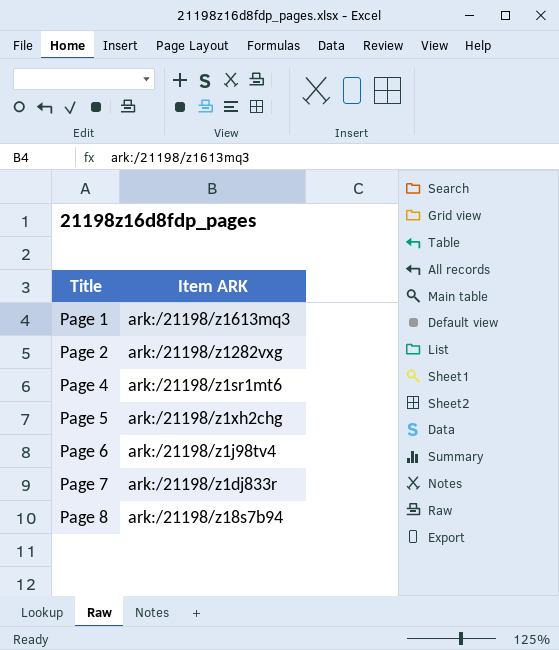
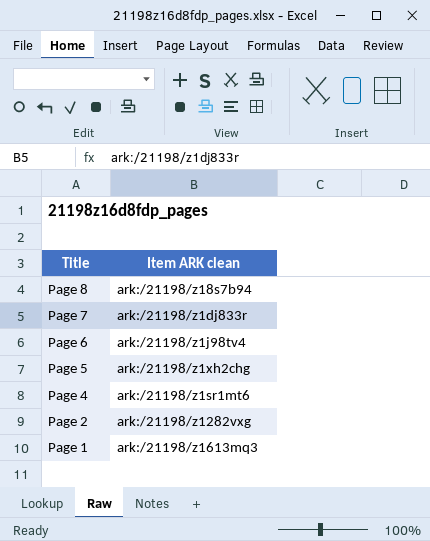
row order: Title ascending -> Title descending
column name: Item ARK -> Item ARK clean

